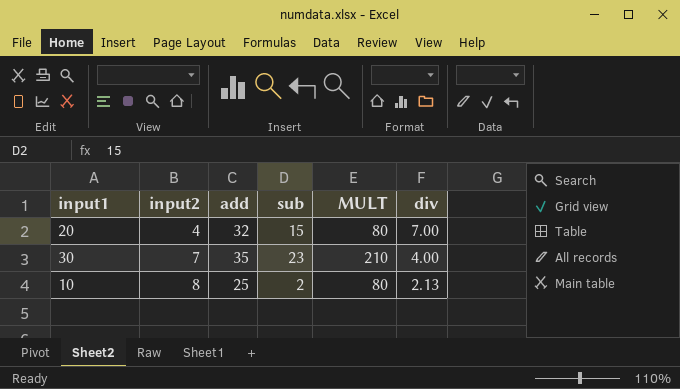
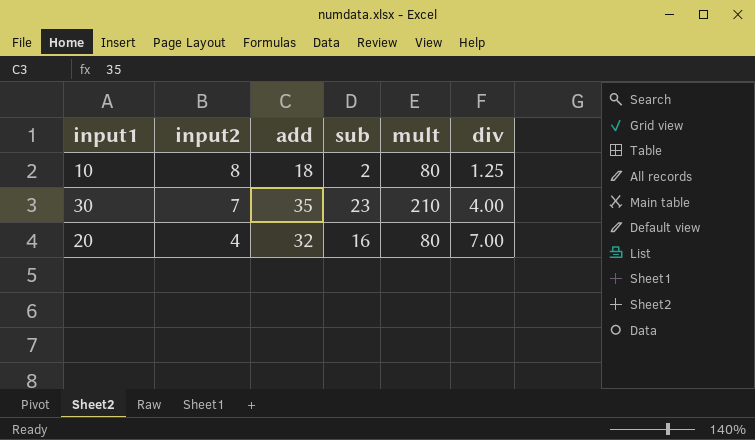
row order: input2 ascending -> input2 descending
column name: MULT -> mult
10 | add: 25 -> 18
10 | div: 2.13 -> 1.25
20 | sub: 15 -> 16

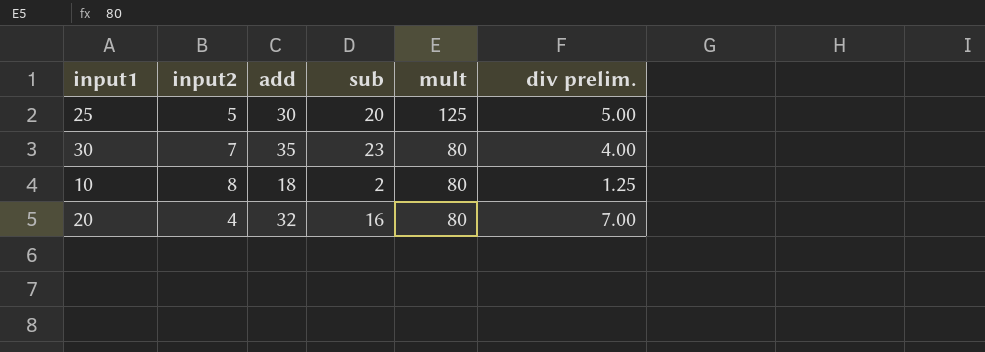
row order: input2 descending -> mult descending
column name: div -> div prelim.
row 25: none -> 5 | 30 | 20 | 125 | 5.00
30 | mult: 210 -> 80

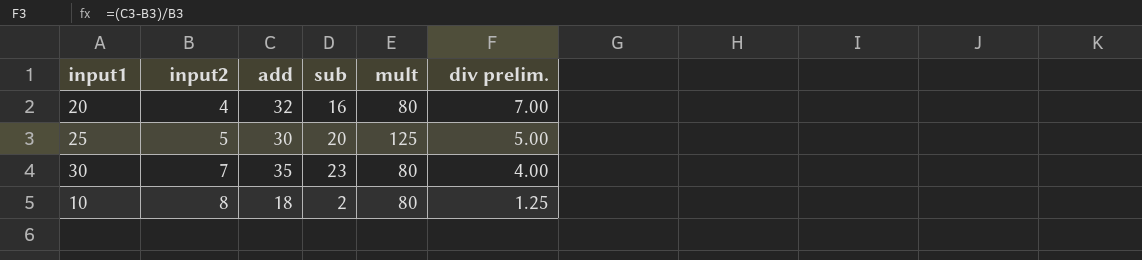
row order: mult descending -> input2 ascending

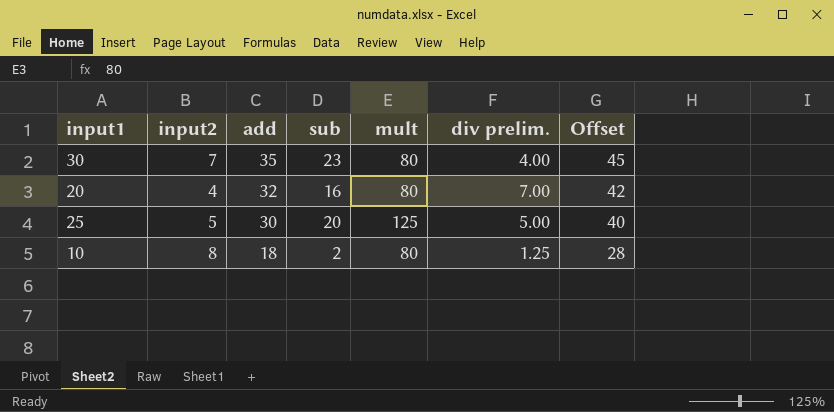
row order: input2 ascending -> add descending
column Offset | formula: none -> [add] + 10

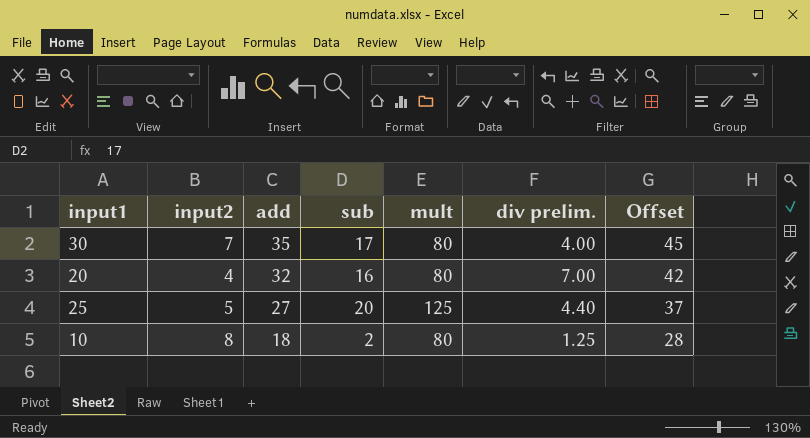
30 | sub: 23 -> 17
25 | add: 30 -> 27
25 | div prelim.: 5.00 -> 4.40
25 | Offset: 40 -> 37

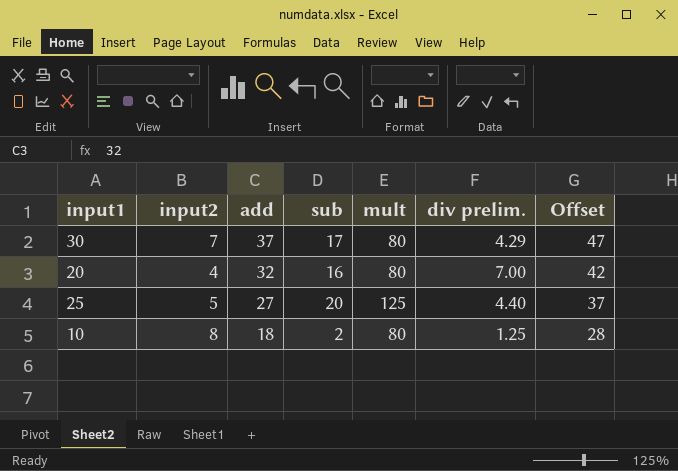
30 | add: 35 -> 37
30 | div prelim.: 4.00 -> 4.29
30 | Offset: 45 -> 47

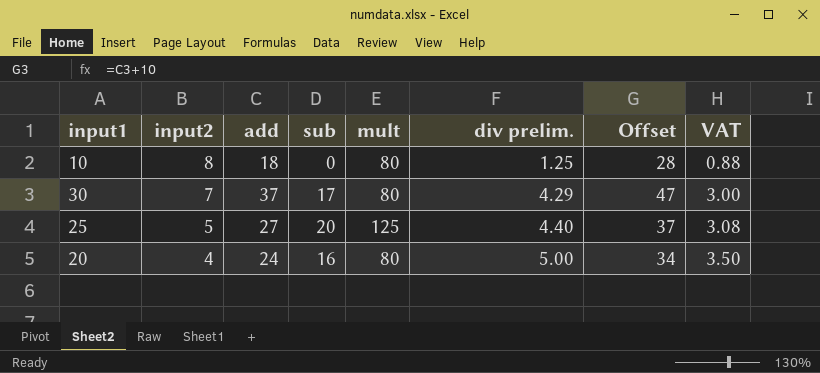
row order: add descending -> input2 descending
column VAT | formula: none -> [div prelim.] * 0.7
10 | sub: 2 -> 0
20 | add: 32 -> 24
20 | div prelim.: 7.00 -> 5.00
20 | Offset: 42 -> 34

